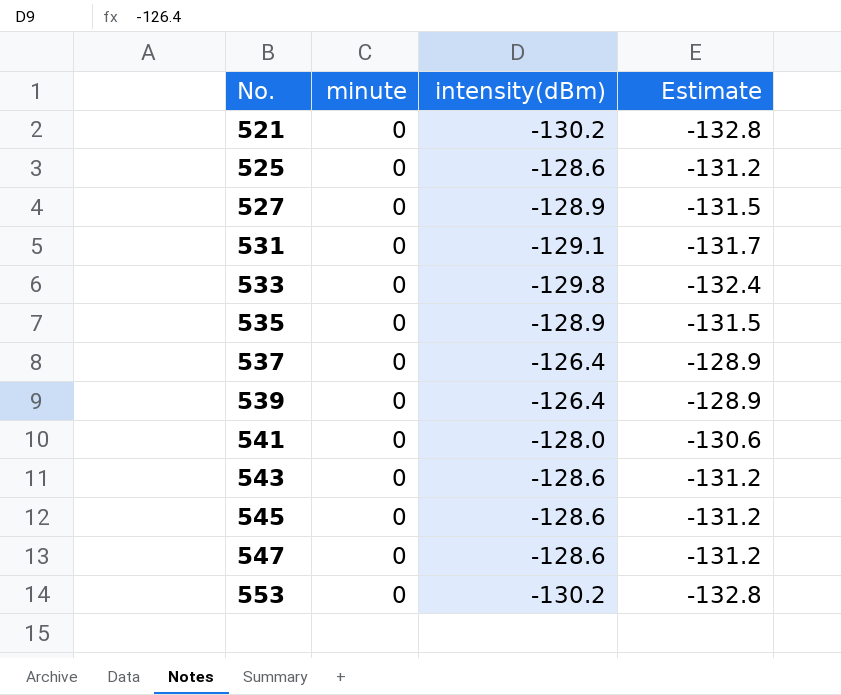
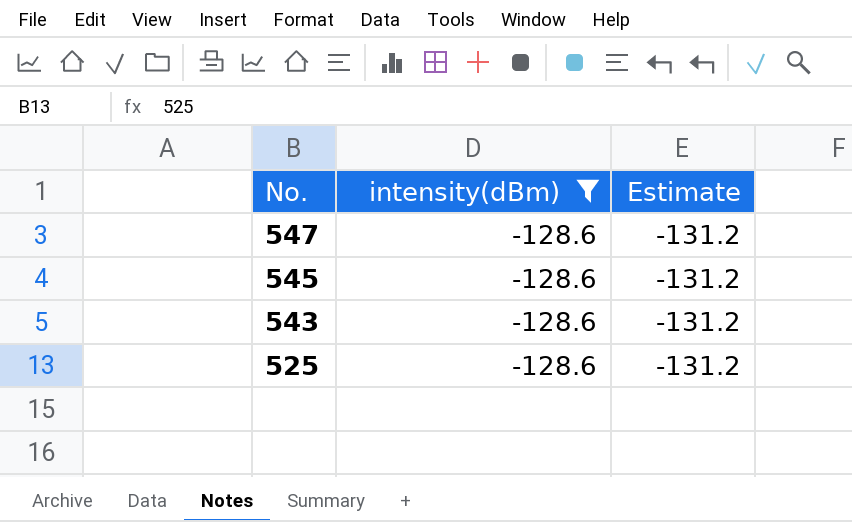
filter: none -> intensity(dBm) = -128.6
row order: No. ascending -> No. descending
column minute | position: 2 -> none

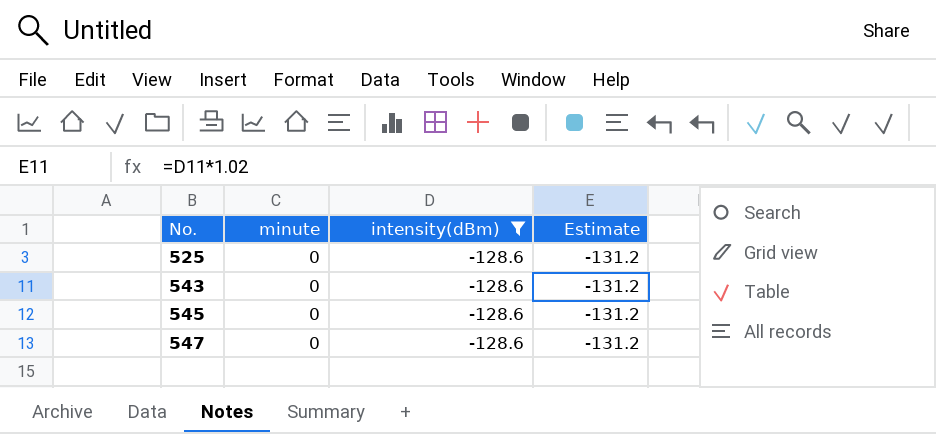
row order: No. descending -> No. ascending
column minute | position: none -> 2

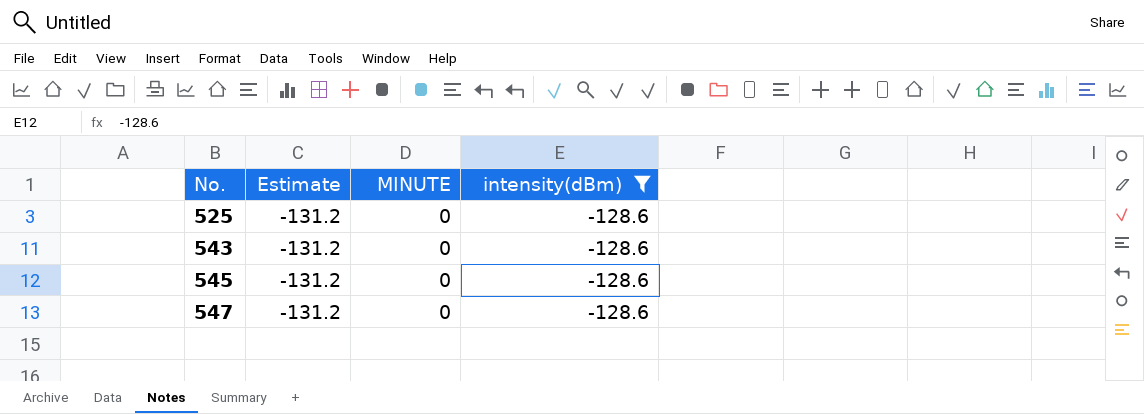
column Estimate | position: 4 -> 2
column name: minute -> MINUTE

